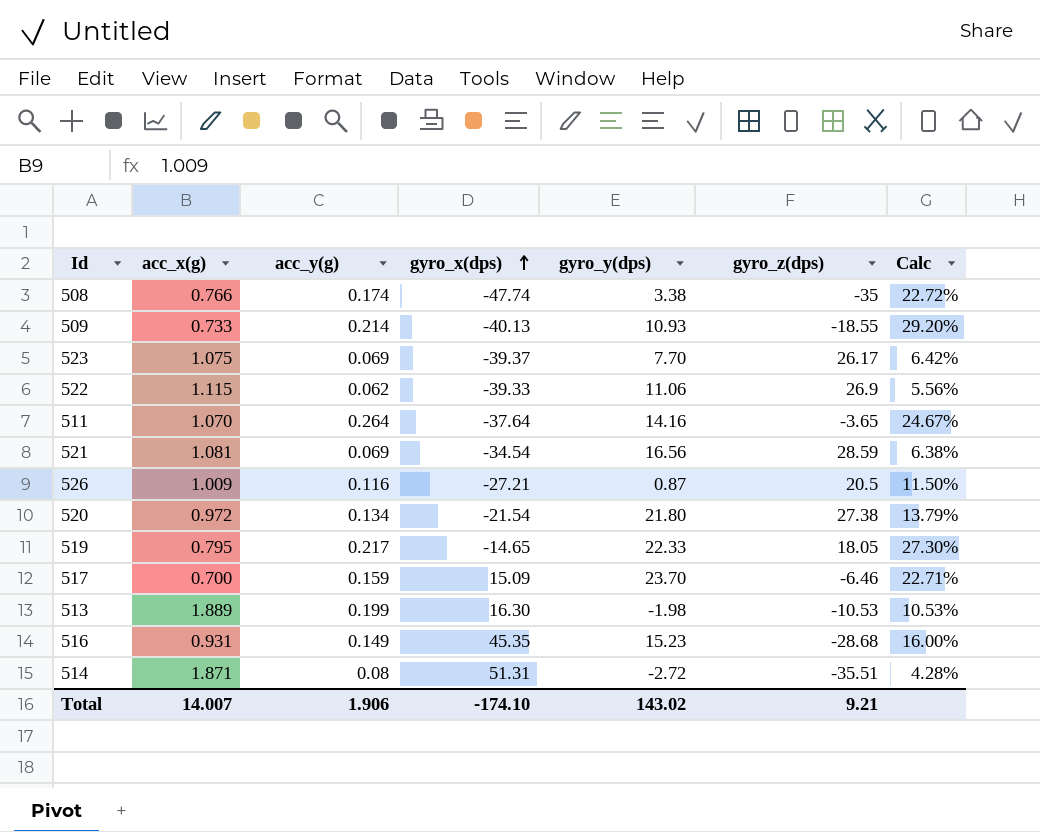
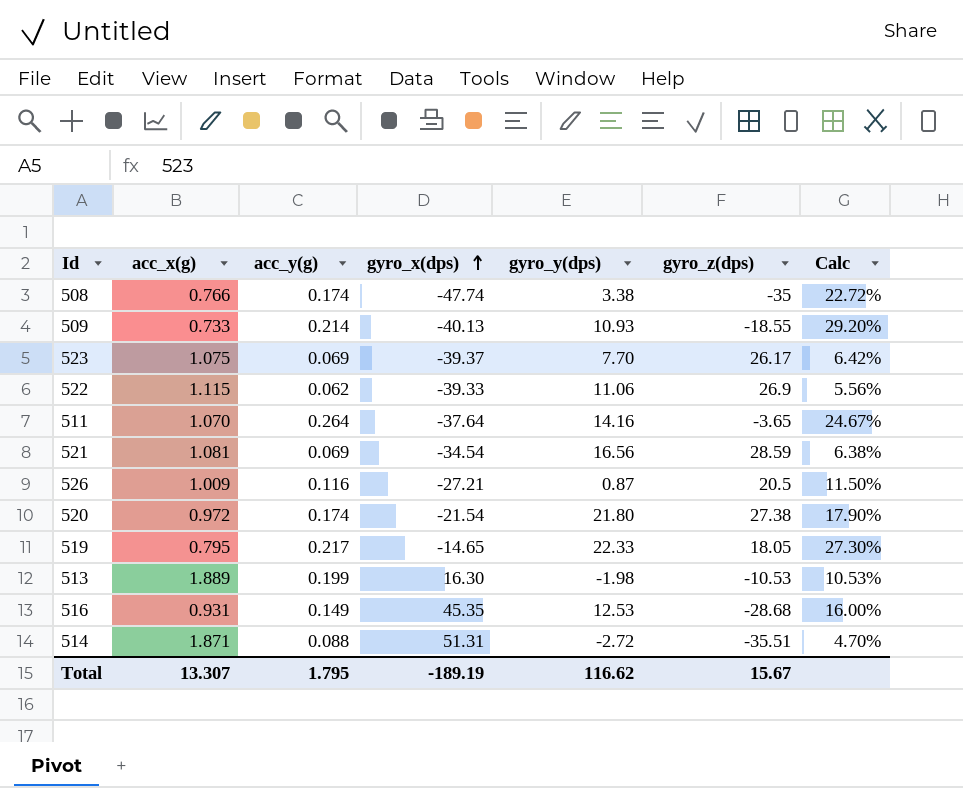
row 517: 0.700 | 0.159 | 15.09 | 23.70 | -6.46 | 22.71% -> none
520 | acc_y(g): 0.134 -> 0.174
520 | Calc: 13.79% -> 17.90%
516 | gyro_y(dps): 15.23 -> 12.53
514 | acc_y(g): 0.08 -> 0.088
514 | Calc: 4.28% -> 4.70%
Total | acc_x(g): 14.007 -> 13.307
Total | acc_y(g): 1.906 -> 1.795
Total | gyro_x(dps): -174.10 -> -189.19
Total | gyro_y(dps): 143.02 -> 116.62
Total | gyro_z(dps): 9.21 -> 15.67

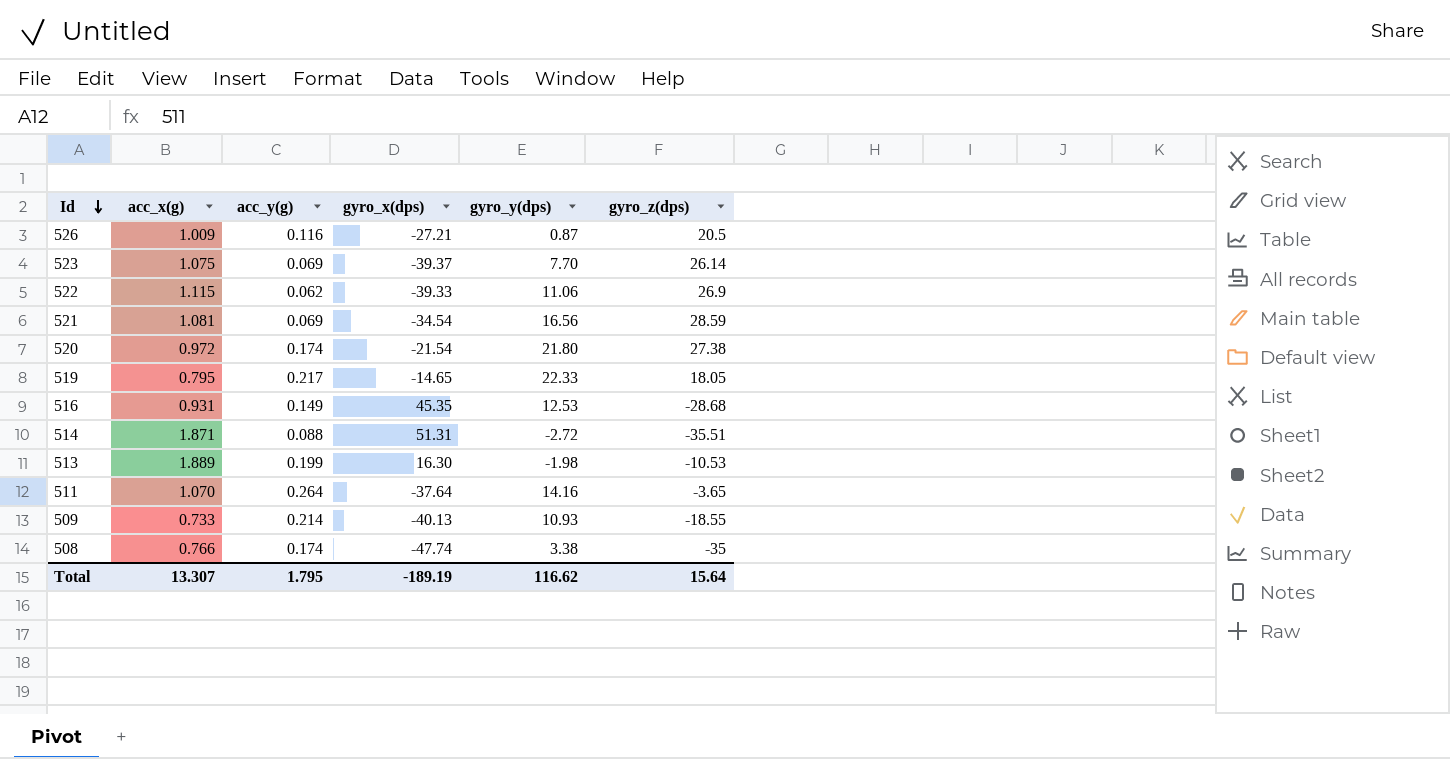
row order: gyro_x(dps) ascending -> Id descending
column Calc | formula: [acc_y(g)] / [acc_x(g)] -> none
523 | gyro_z(dps): 26.17 -> 26.14
Total | gyro_z(dps): 15.67 -> 15.64

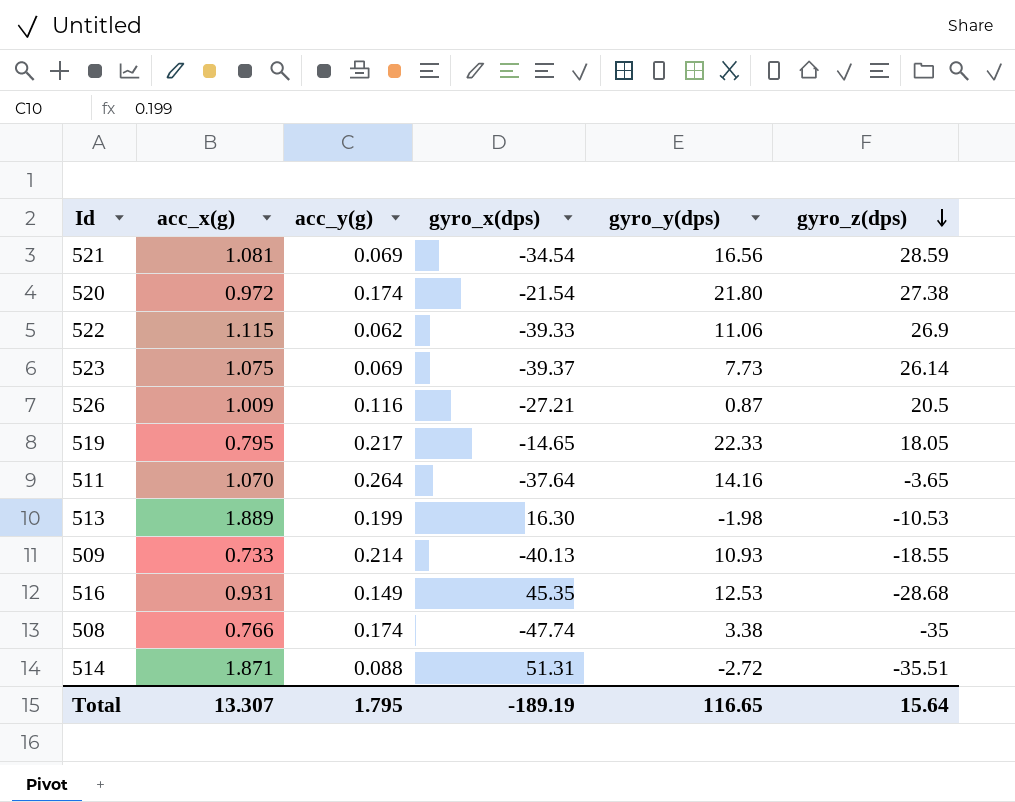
row order: Id descending -> gyro_z(dps) descending
523 | gyro_y(dps): 7.70 -> 7.73
Total | gyro_y(dps): 116.62 -> 116.65

